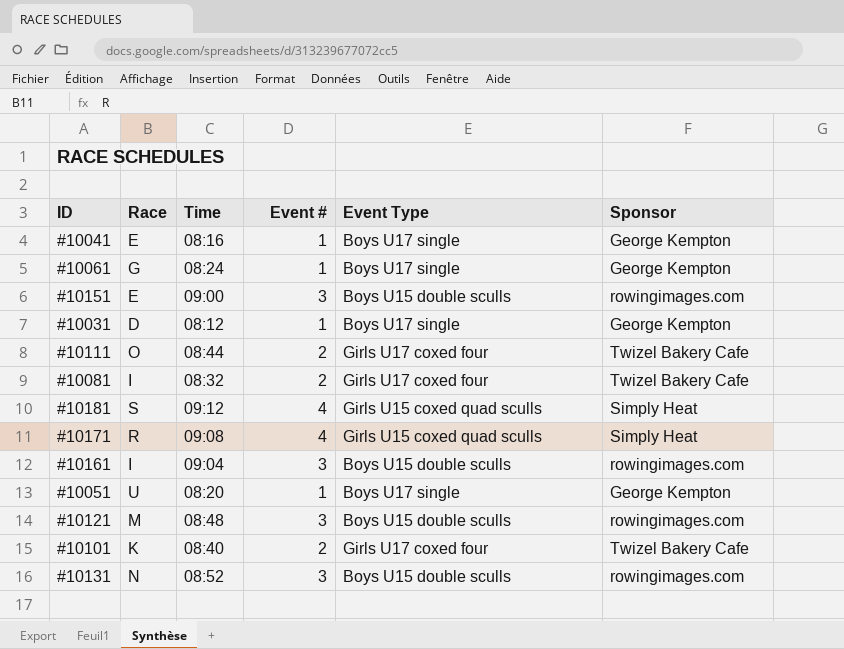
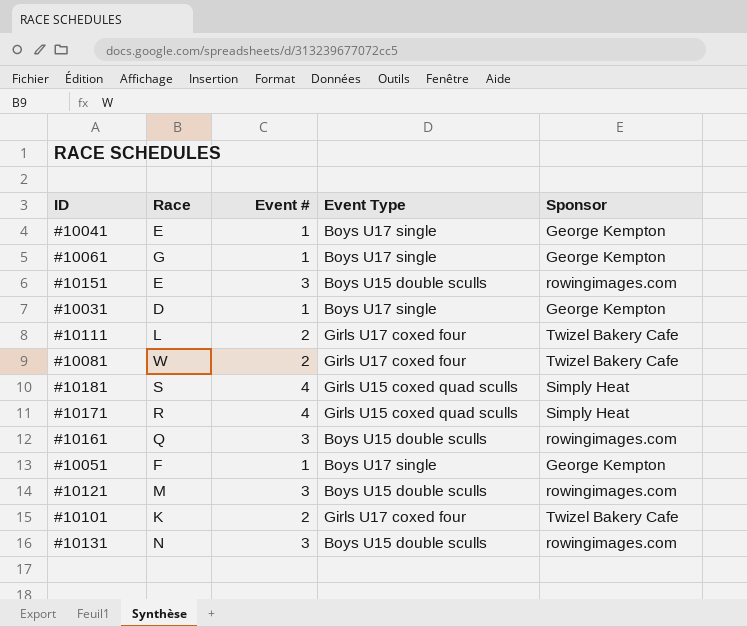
column Time | position: 3 -> none
#10111 | Race: O -> L
#10081 | Race: I -> W
#10161 | Race: I -> Q
#10051 | Race: U -> F

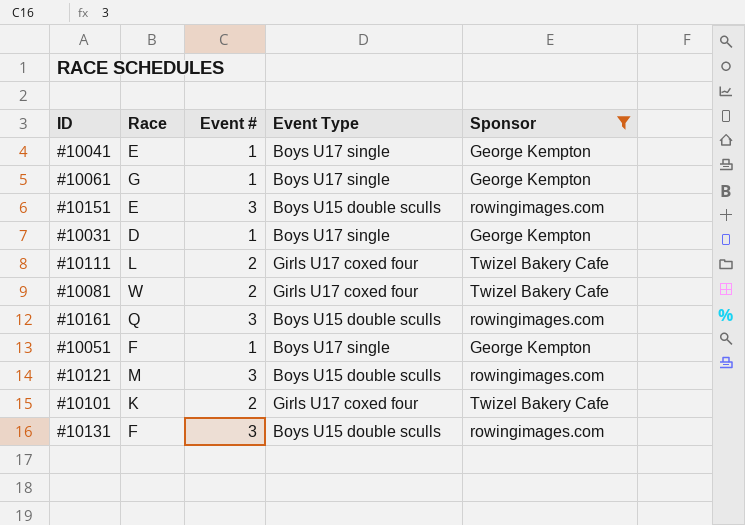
filter: none -> Sponsor != Simply Heat
#10131 | Race: N -> F

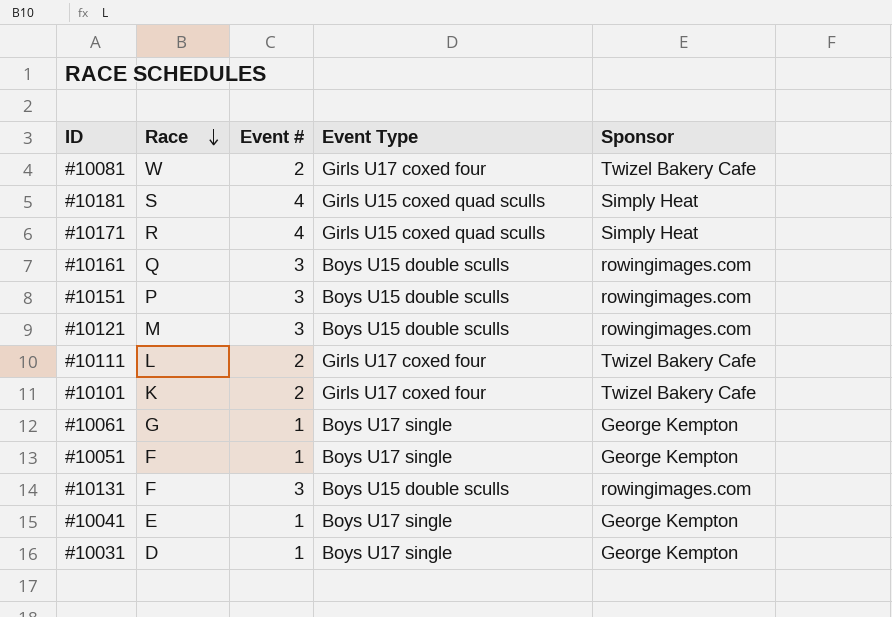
filter: Sponsor != Simply Heat -> none
row order: none -> Race descending
#10151 | Race: E -> P

